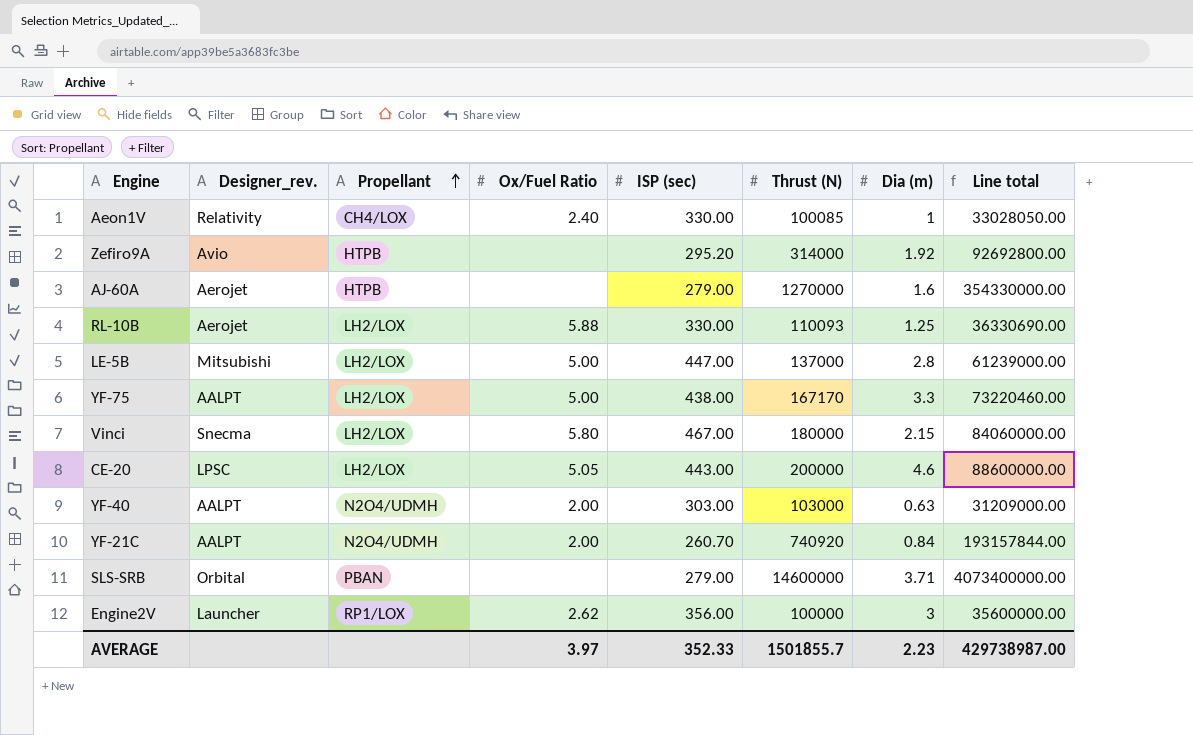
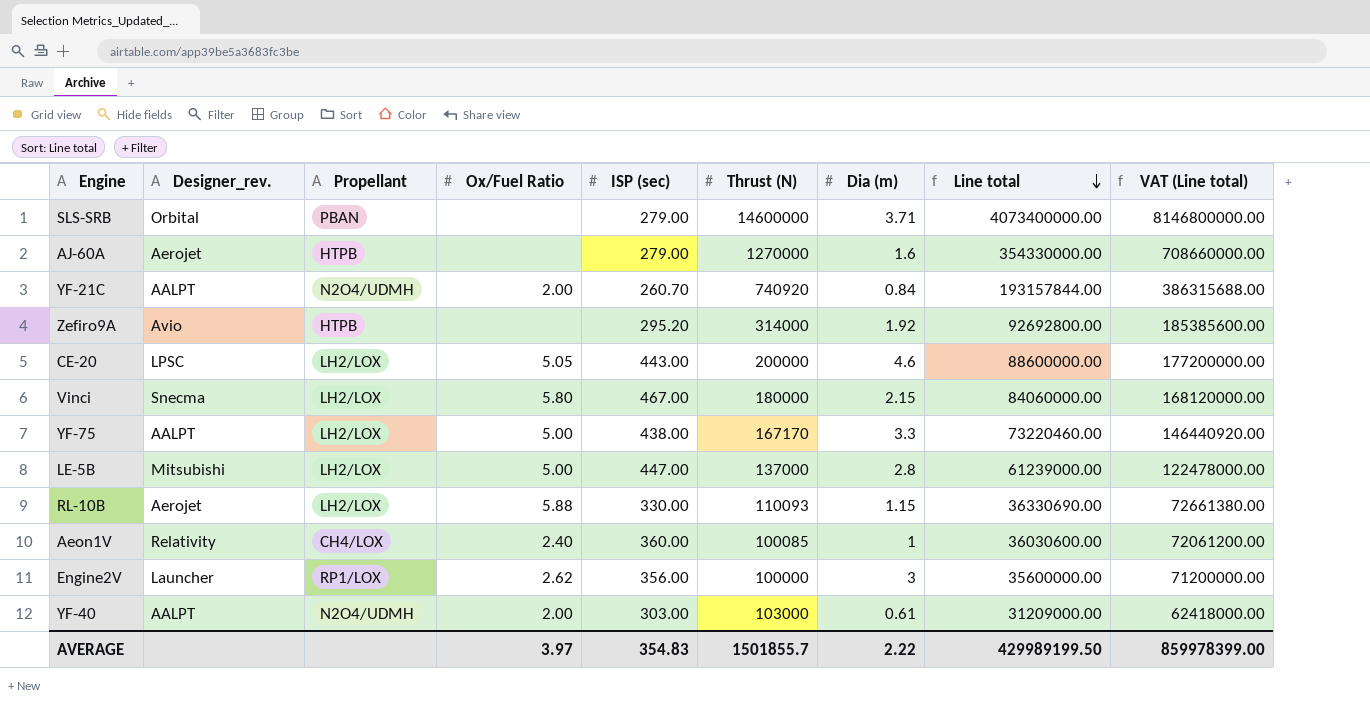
row order: Propellant ascending -> Line total descending
column VAT (Line total) | formula: none -> [Line total] * 2
RL-10B | Dia (m): 1.25 -> 1.15
Aeon1V | ISP (sec): 330.00 -> 360.00
Aeon1V | Line total: 33028050.00 -> 36030600.00
YF-40 | Dia (m): 0.63 -> 0.61
AVERAGE | ISP (sec): 352.33 -> 354.83
AVERAGE | Dia (m): 2.23 -> 2.22
AVERAGE | Line total: 429738987.00 -> 429989199.50

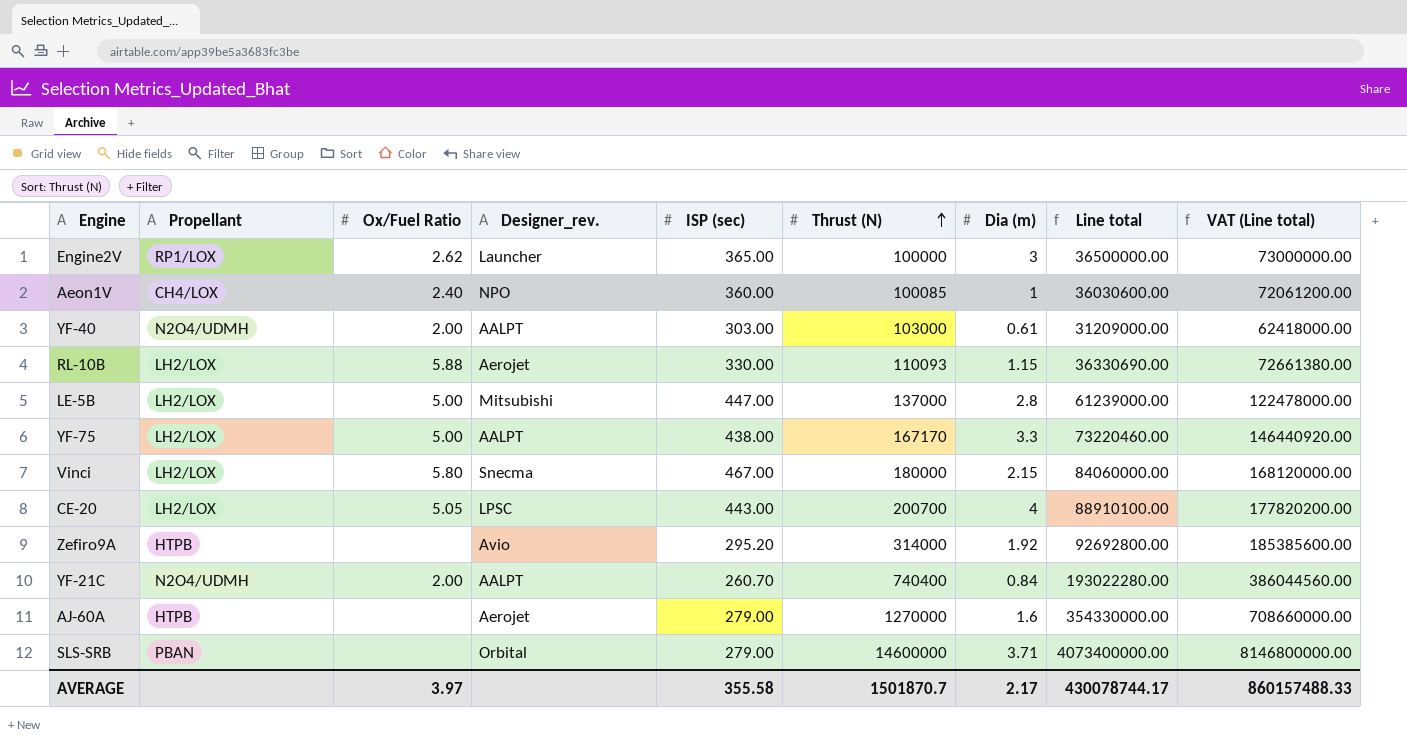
row order: Line total descending -> Thrust (N) ascending
column Designer_rev. | position: 2 -> 4
Engine2V | ISP (sec): 356.00 -> 365.00
Engine2V | Line total: 35600000.00 -> 36500000.00
Engine2V | VAT (Line total): 71200000.00 -> 73000000.00
Aeon1V | Designer_rev.: Relativity -> NPO
CE-20 | Thrust (N): 200000 -> 200700
CE-20 | Dia (m): 4.6 -> 4
CE-20 | Line total: 88600000.00 -> 88910100.00
CE-20 | VAT (Line total): 177200000.00 -> 177820200.00
YF-21C | Thrust (N): 740920 -> 740400
YF-21C | Line total: 193157844.00 -> 193022280.00
YF-21C | VAT (Line total): 386315688.00 -> 386044560.00
AVERAGE | ISP (sec): 354.83 -> 355.58
AVERAGE | Thrust (N): 1501855.7 -> 1501870.7
AVERAGE | Dia (m): 2.22 -> 2.17
AVERAGE | Line total: 429989199.50 -> 430078744.17
AVERAGE | VAT (Line total): 859978399.00 -> 860157488.33

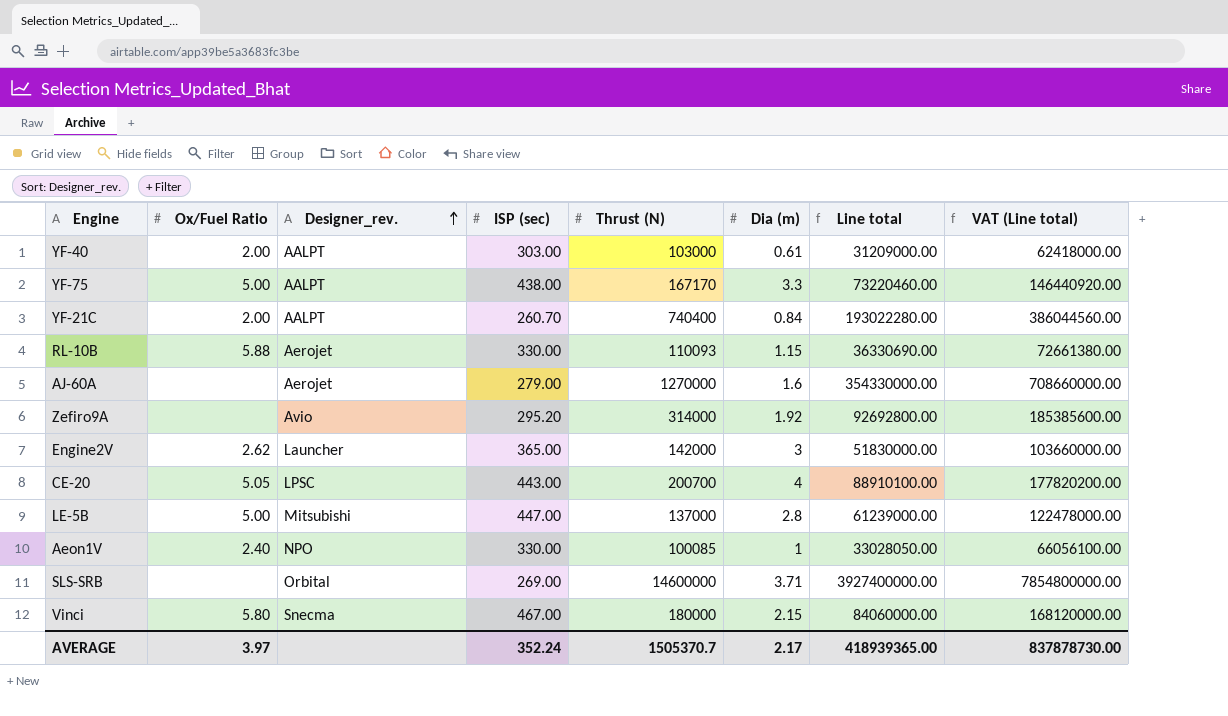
row order: Thrust (N) ascending -> Designer_rev. ascending
column Propellant | position: 2 -> none
Engine2V | Thrust (N): 100000 -> 142000
Engine2V | Line total: 36500000.00 -> 51830000.00
Engine2V | VAT (Line total): 73000000.00 -> 103660000.00
Aeon1V | ISP (sec): 360.00 -> 330.00
Aeon1V | Line total: 36030600.00 -> 33028050.00
Aeon1V | VAT (Line total): 72061200.00 -> 66056100.00
SLS-SRB | ISP (sec): 279.00 -> 269.00
SLS-SRB | Line total: 4073400000.00 -> 3927400000.00
SLS-SRB | VAT (Line total): 8146800000.00 -> 7854800000.00
AVERAGE | ISP (sec): 355.58 -> 352.24
AVERAGE | Thrust (N): 1501870.7 -> 1505370.7
AVERAGE | Line total: 430078744.17 -> 418939365.00
AVERAGE | VAT (Line total): 860157488.33 -> 837878730.00

